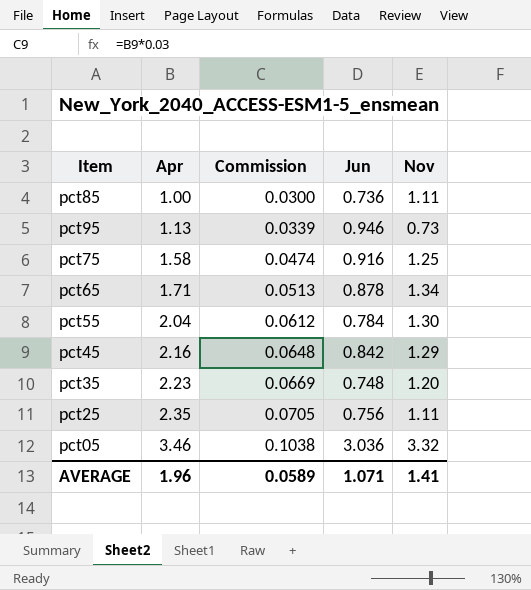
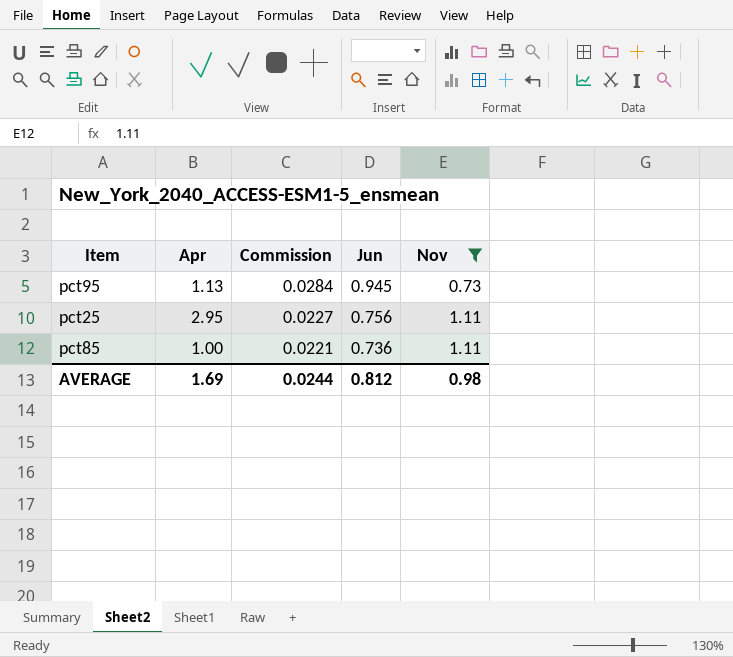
filter: none -> Nov <= 1.11
row order: Apr ascending -> Commission descending
column Commission | formula: [Apr] * 0.03 -> [Jun] * 0.03
pct95 | Jun: 0.946 -> 0.945
pct25 | Apr: 2.35 -> 2.95
AVERAGE | Apr: 1.96 -> 1.69
AVERAGE | Commission: 0.0589 -> 0.0244
AVERAGE | Jun: 1.071 -> 0.812
AVERAGE | Nov: 1.41 -> 0.98

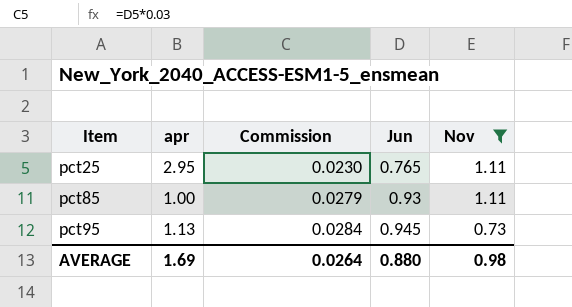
row order: Commission descending -> Item ascending
column name: Apr -> apr
pct25 | Commission: 0.0227 -> 0.0230
pct25 | Jun: 0.756 -> 0.765
pct85 | Commission: 0.0221 -> 0.0279
pct85 | Jun: 0.736 -> 0.93
AVERAGE | Commission: 0.0244 -> 0.0264
AVERAGE | Jun: 0.812 -> 0.880

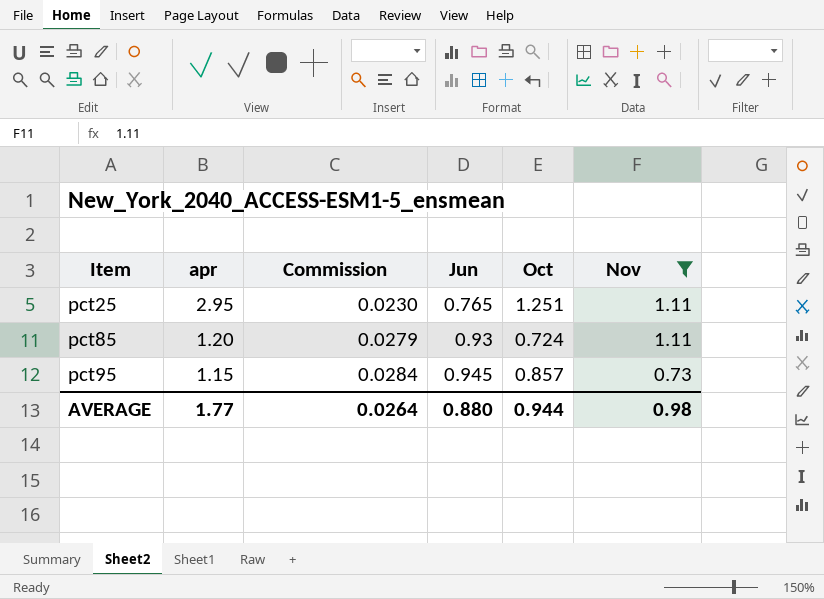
column Oct | position: none -> 5
pct85 | apr: 1.00 -> 1.20
pct95 | apr: 1.13 -> 1.15
AVERAGE | apr: 1.69 -> 1.77

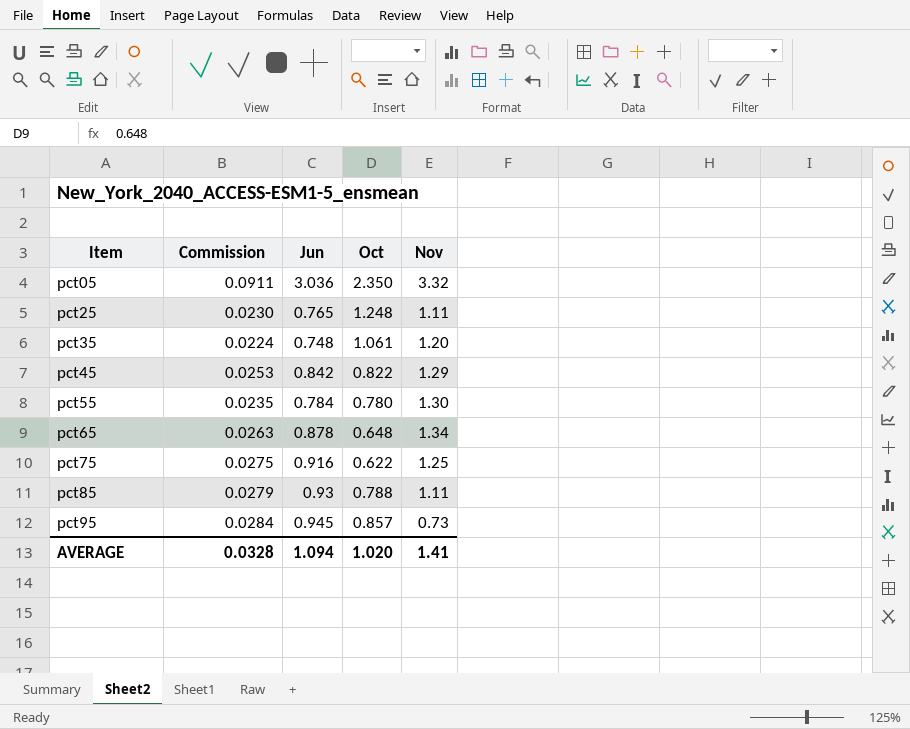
filter: Nov <= 1.11 -> none
column apr | position: 2 -> none
pct25 | Oct: 1.251 -> 1.248
pct85 | Oct: 0.724 -> 0.788
AVERAGE | Commission: 0.0264 -> 0.0328
AVERAGE | Jun: 0.880 -> 1.094
AVERAGE | Oct: 0.944 -> 1.020
AVERAGE | Nov: 0.98 -> 1.41

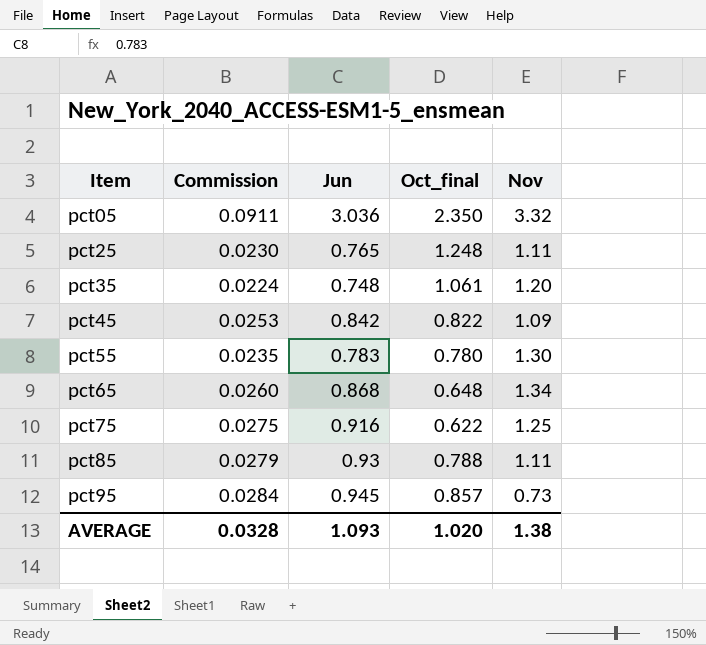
column name: Oct -> Oct_final
pct45 | Nov: 1.29 -> 1.09
pct55 | Jun: 0.784 -> 0.783
pct65 | Commission: 0.0263 -> 0.0260
pct65 | Jun: 0.878 -> 0.868
AVERAGE | Jun: 1.094 -> 1.093
AVERAGE | Nov: 1.41 -> 1.38

